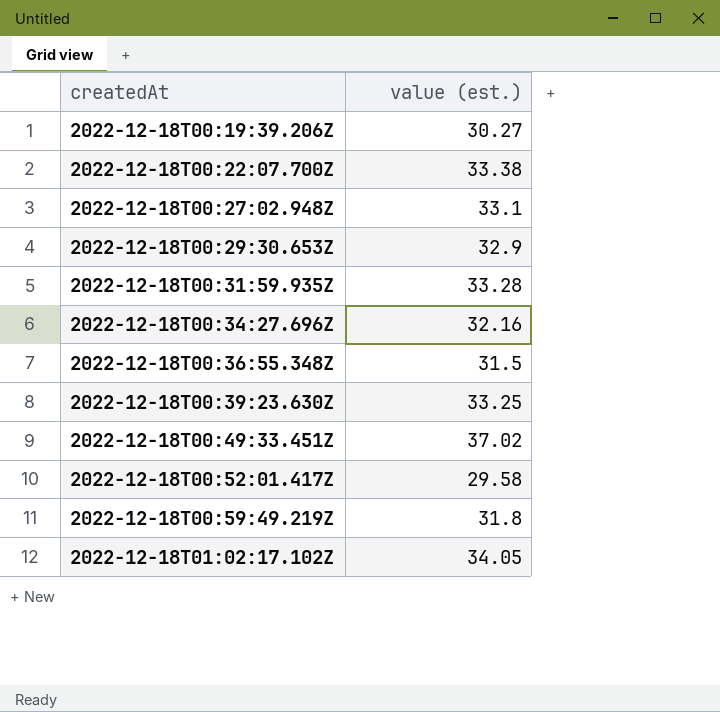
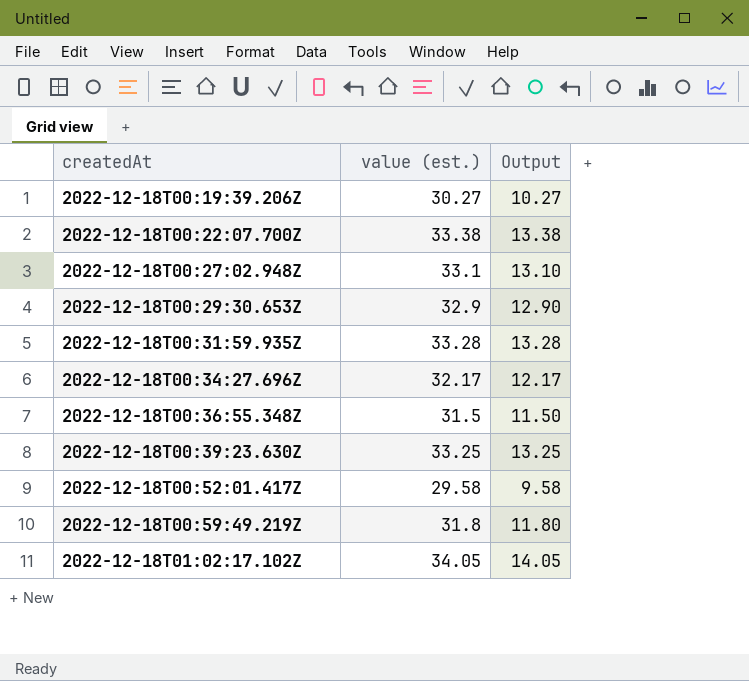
column Output | formula: none -> [value (est.)] - 20
row 2022-12-18T00:49:33.451Z: 37.02 -> none
2022-12-18T00:34:27.696Z | value (est.): 32.16 -> 32.17

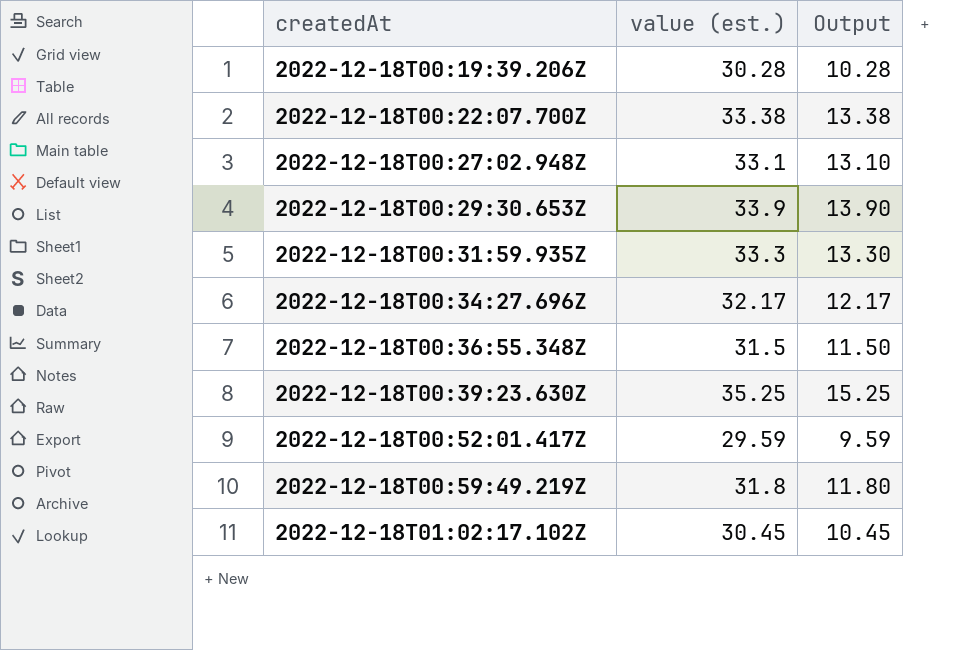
2022-12-18T00:19:39.206Z | value (est.): 30.27 -> 30.28
2022-12-18T00:19:39.206Z | Output: 10.27 -> 10.28
2022-12-18T00:29:30.653Z | value (est.): 32.9 -> 33.9
2022-12-18T00:29:30.653Z | Output: 12.90 -> 13.90
2022-12-18T00:31:59.935Z | value (est.): 33.28 -> 33.3
2022-12-18T00:31:59.935Z | Output: 13.28 -> 13.30
2022-12-18T00:39:23.630Z | value (est.): 33.25 -> 35.25
2022-12-18T00:39:23.630Z | Output: 13.25 -> 15.25
2022-12-18T00:52:01.417Z | value (est.): 29.58 -> 29.59
2022-12-18T00:52:01.417Z | Output: 9.58 -> 9.59
2022-12-18T01:02:17.102Z | value (est.): 34.05 -> 30.45
2022-12-18T01:02:17.102Z | Output: 14.05 -> 10.45

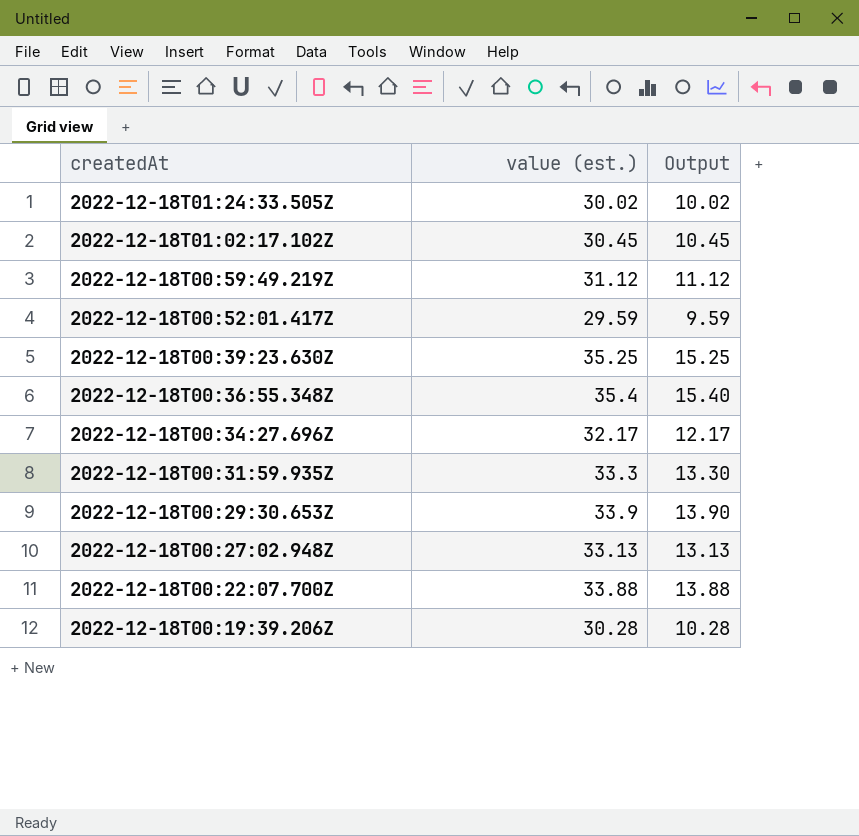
row order: createdAt ascending -> createdAt descending
row 2022-12-18T01:24:33.505Z: none -> 30.02 | 10.02
2022-12-18T00:59:49.219Z | value (est.): 31.8 -> 31.12
2022-12-18T00:59:49.219Z | Output: 11.80 -> 11.12
2022-12-18T00:36:55.348Z | value (est.): 31.5 -> 35.4
2022-12-18T00:36:55.348Z | Output: 11.50 -> 15.40
2022-12-18T00:27:02.948Z | value (est.): 33.1 -> 33.13
2022-12-18T00:27:02.948Z | Output: 13.10 -> 13.13
2022-12-18T00:22:07.700Z | value (est.): 33.38 -> 33.88
2022-12-18T00:22:07.700Z | Output: 13.38 -> 13.88

